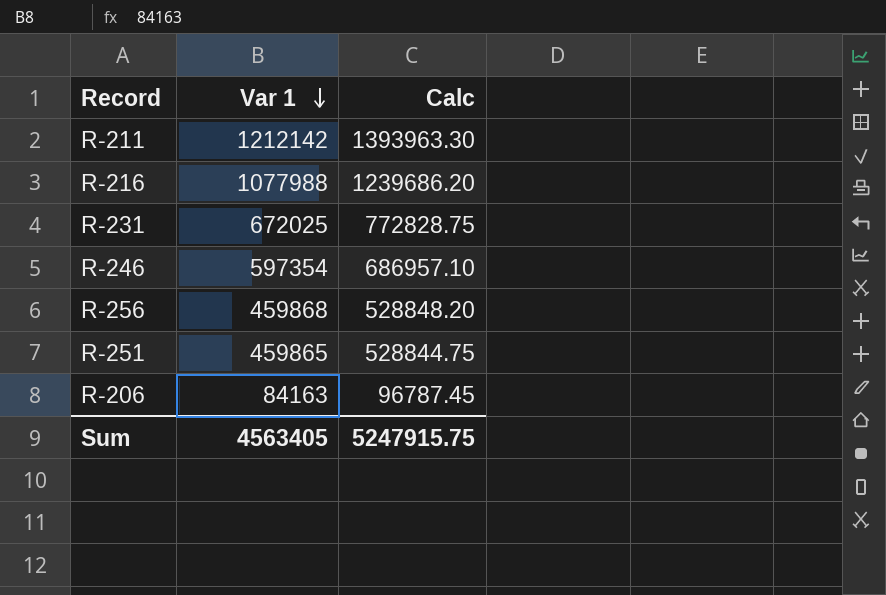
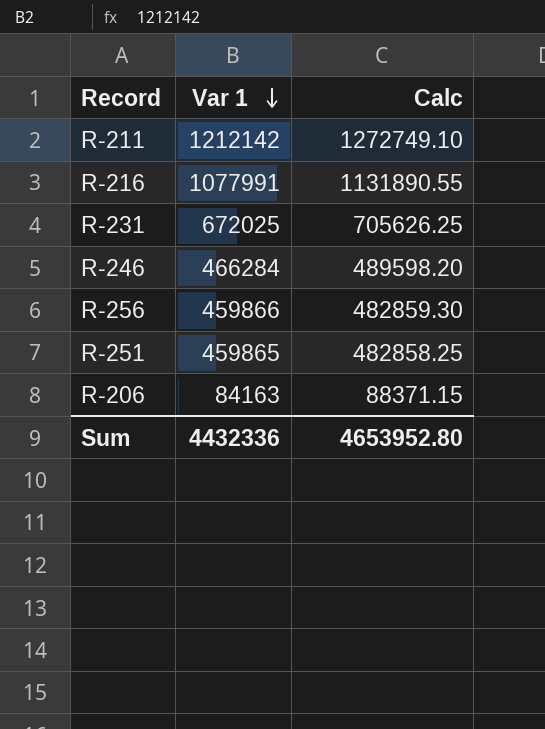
column Calc | formula: [Var 1] * 1.15 -> [Var 1] * 1.05
R-216 | Var 1: 1077988 -> 1077991
R-246 | Var 1: 597354 -> 466284
R-256 | Var 1: 459868 -> 459866
Sum | Var 1: 4563405 -> 4432336
Sum | Calc: 5247915.75 -> 4653952.80

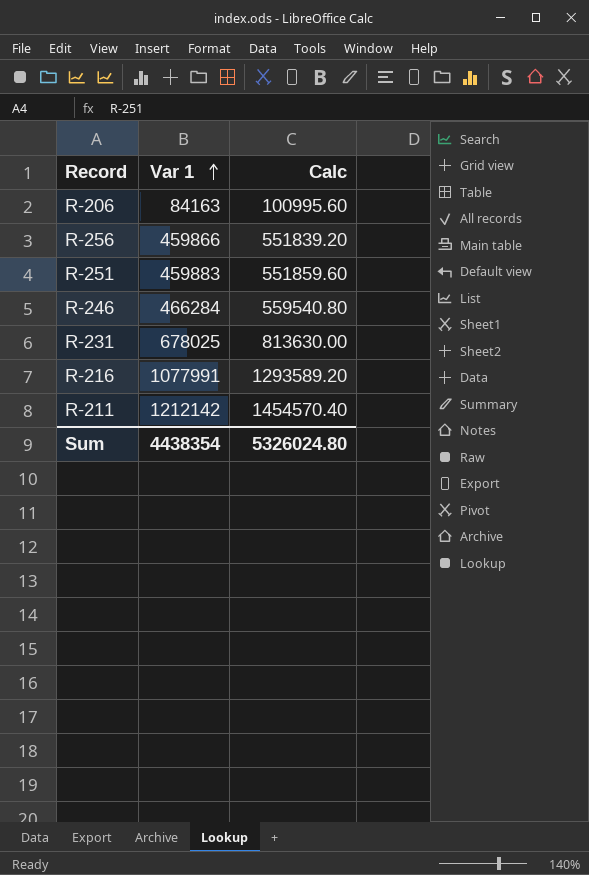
row order: Var 1 descending -> Var 1 ascending
column Calc | formula: [Var 1] * 1.05 -> [Var 1] * 1.2
R-251 | Var 1: 459865 -> 459883
R-231 | Var 1: 672025 -> 678025
Sum | Var 1: 4432336 -> 4438354
Sum | Calc: 4653952.80 -> 5326024.80

